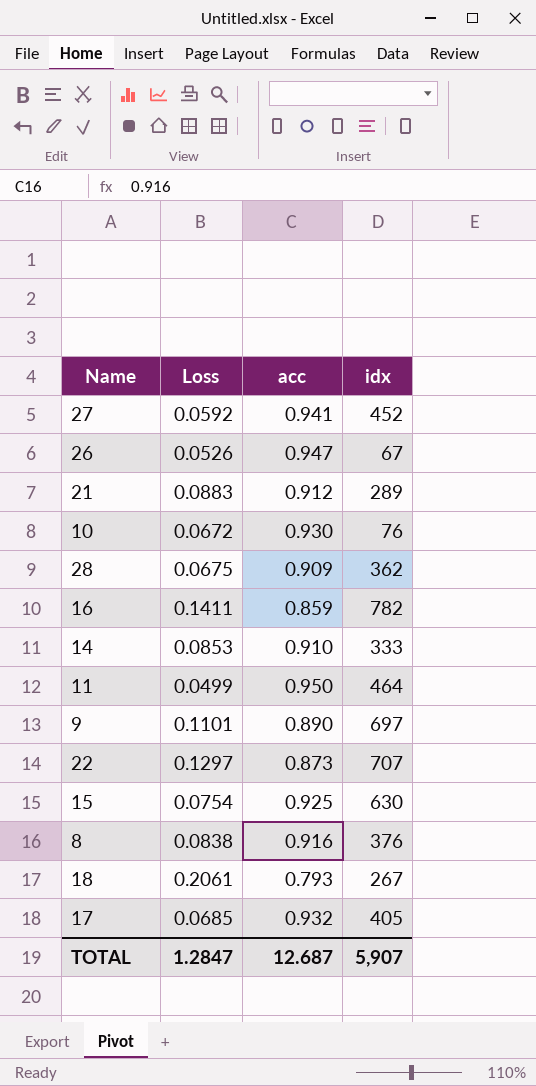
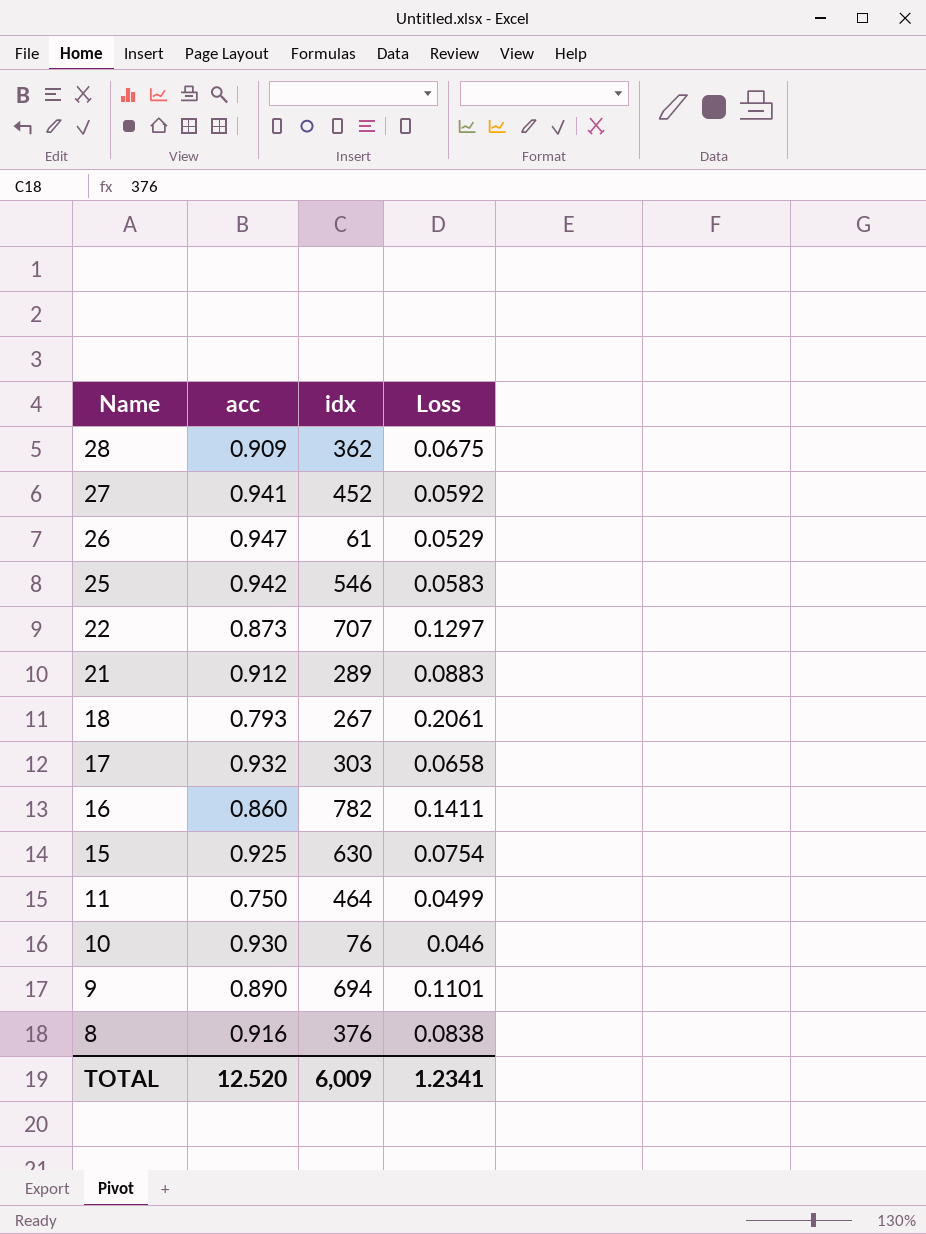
row order: none -> Name descending
column Loss | position: 2 -> 4
row 14: 0.0853 | 0.910 | 333 -> none
26 | idx: 67 -> 61
26 | Loss: 0.0526 -> 0.0529
row 25: none -> 0.942 | 546 | 0.0583
17 | idx: 405 -> 303
17 | Loss: 0.0685 -> 0.0658
16 | acc: 0.859 -> 0.860
11 | acc: 0.950 -> 0.750
10 | Loss: 0.0672 -> 0.046
9 | idx: 697 -> 694
TOTAL | acc: 12.687 -> 12.520
TOTAL | idx: 5,907 -> 6,009
TOTAL | Loss: 1.2847 -> 1.2341

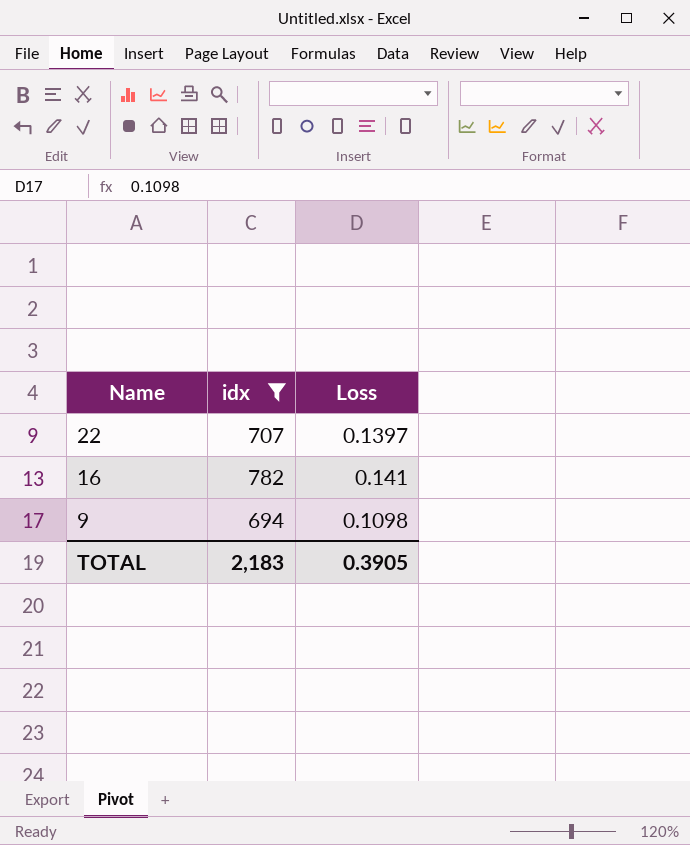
filter: none -> idx >= 694
column acc | position: 2 -> none
22 | Loss: 0.1297 -> 0.1397
16 | Loss: 0.1411 -> 0.141
9 | Loss: 0.1101 -> 0.1098
TOTAL | idx: 6,009 -> 2,183
TOTAL | Loss: 1.2341 -> 0.3905

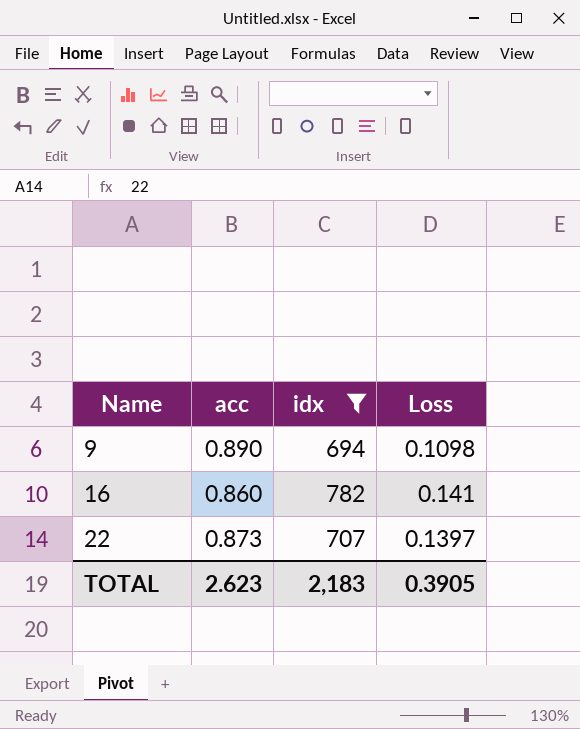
row order: Name descending -> Name ascending
column acc | position: none -> 2

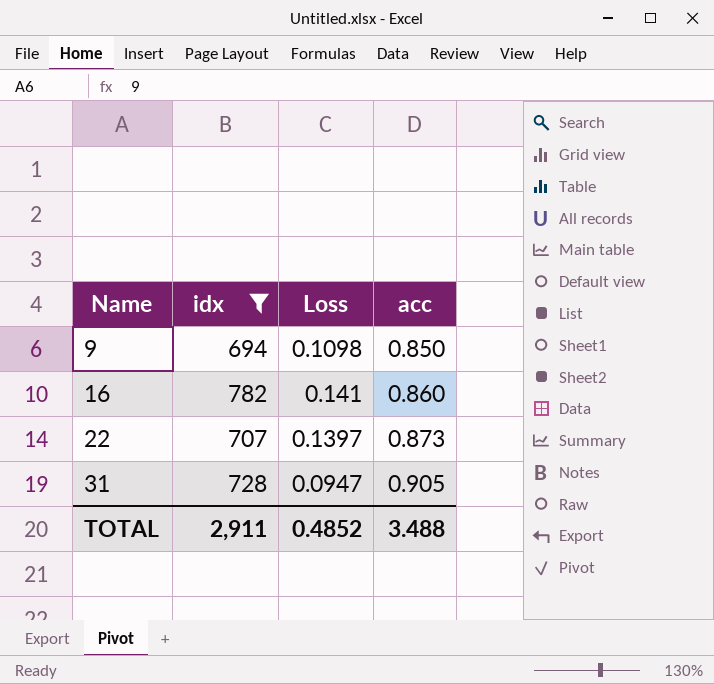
column acc | position: 2 -> 4
9 | acc: 0.890 -> 0.850
row 31: none -> 728 | 0.0947 | 0.905
TOTAL | idx: 2,183 -> 2,911
TOTAL | Loss: 0.3905 -> 0.4852
TOTAL | acc: 2.623 -> 3.488

